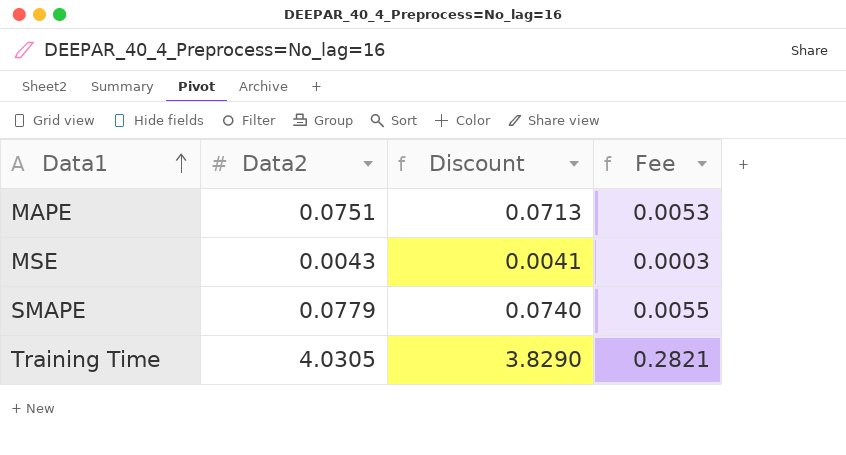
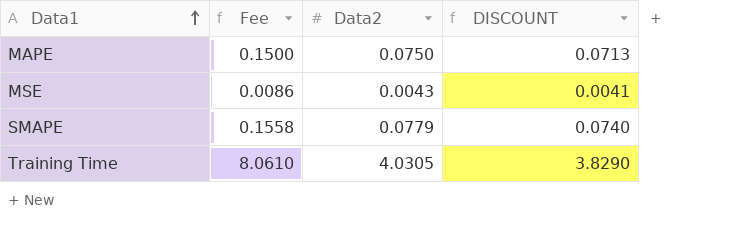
column Fee | formula: [Data2] * 0.07 -> [Data2] * 2
column Fee | position: 4 -> 2
column name: Discount -> DISCOUNT
MAPE | Data2: 0.0751 -> 0.0750

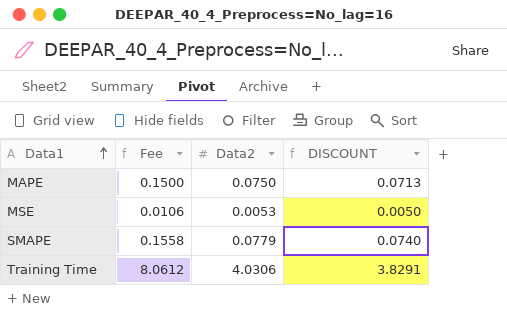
MSE | Fee: 0.0086 -> 0.0106
MSE | Data2: 0.0043 -> 0.0053
MSE | DISCOUNT: 0.0041 -> 0.0050
Training Time | Fee: 8.0610 -> 8.0612
Training Time | Data2: 4.0305 -> 4.0306
Training Time | DISCOUNT: 3.8290 -> 3.8291

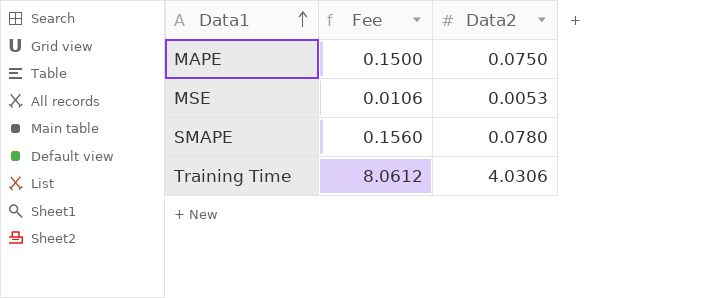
column DISCOUNT | formula: [Data2] * 0.95 -> none
SMAPE | Fee: 0.1558 -> 0.1560
SMAPE | Data2: 0.0779 -> 0.0780

